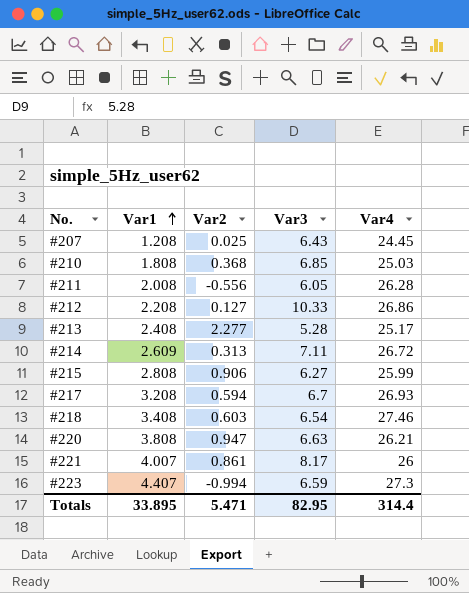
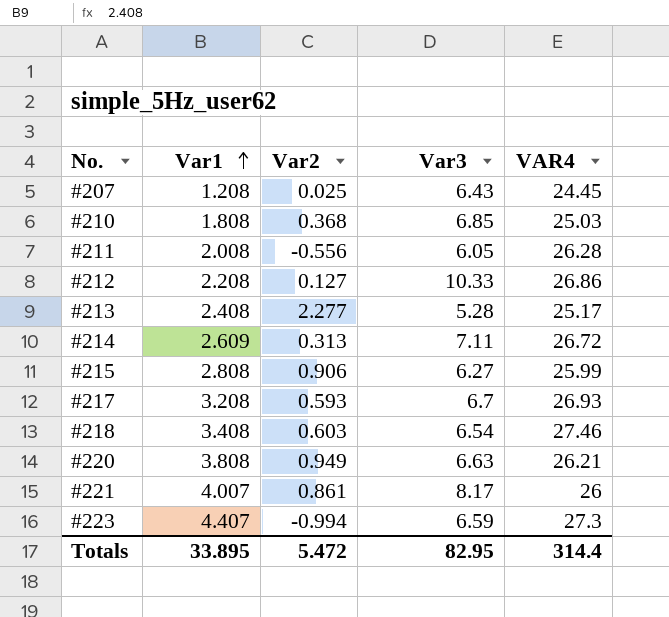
column name: Var4 -> VAR4
#217 | Var2: 0.594 -> 0.593
#220 | Var2: 0.947 -> 0.949
Totals | Var2: 5.471 -> 5.472

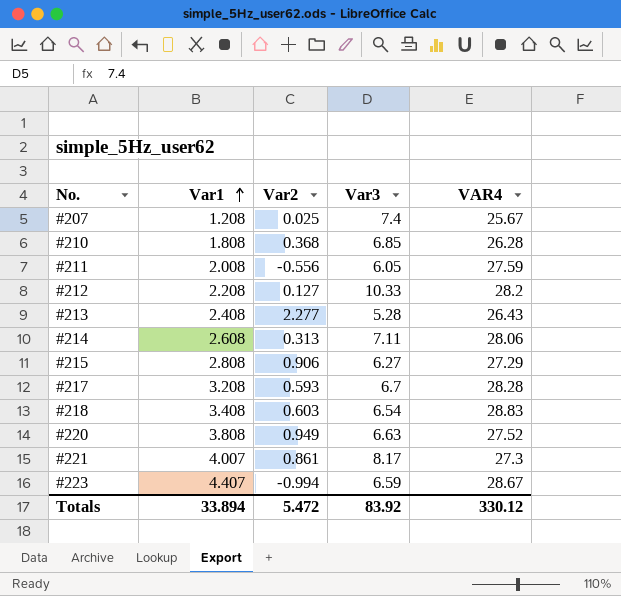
#207 | Var3: 6.43 -> 7.4
#207 | VAR4: 24.45 -> 25.67
#210 | VAR4: 25.03 -> 26.28
#211 | VAR4: 26.28 -> 27.59
#212 | VAR4: 26.86 -> 28.2
#213 | VAR4: 25.17 -> 26.43
#214 | Var1: 2.609 -> 2.608
#214 | VAR4: 26.72 -> 28.06
#215 | VAR4: 25.99 -> 27.29
#217 | VAR4: 26.93 -> 28.28
#218 | VAR4: 27.46 -> 28.83
#220 | VAR4: 26.21 -> 27.52
#221 | VAR4: 26 -> 27.3
#223 | VAR4: 27.3 -> 28.67
Totals | Var1: 33.895 -> 33.894
Totals | Var3: 82.95 -> 83.92
Totals | VAR4: 314.4 -> 330.12

